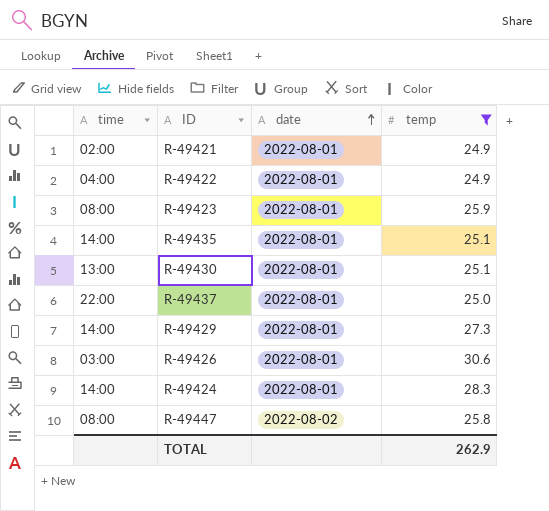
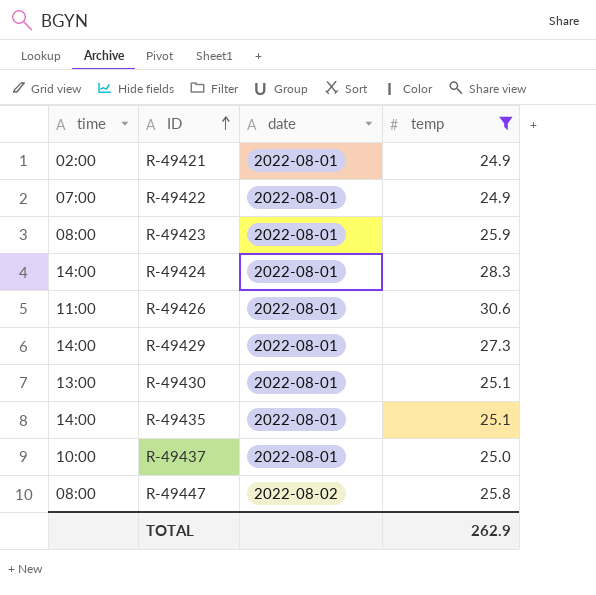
row order: date ascending -> ID ascending
R-49422 | time: 04:00 -> 07:00
R-49426 | time: 03:00 -> 11:00
R-49437 | time: 22:00 -> 10:00

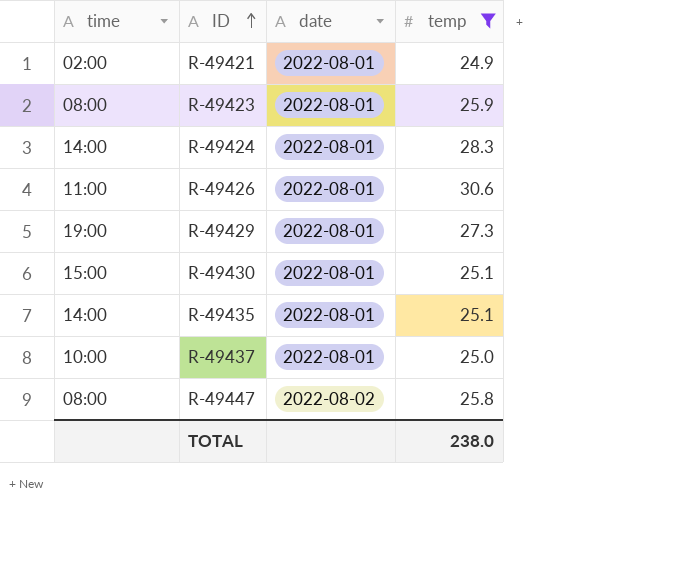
row R-49422: 07:00 | 2022-08-01 | 24.9 -> none
R-49429 | time: 14:00 -> 19:00
R-49430 | time: 13:00 -> 15:00
TOTAL | temp: 262.9 -> 238.0

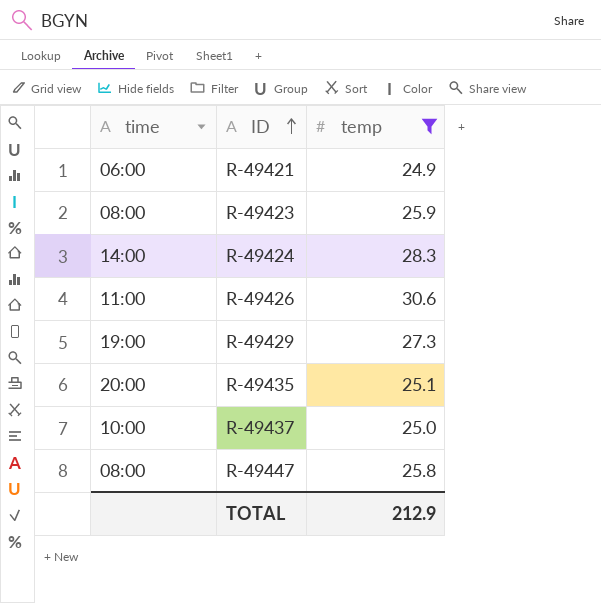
column date | position: 3 -> none
row R-49430: 15:00 | 2022-08-01 | 25.1 -> none
R-49421 | time: 02:00 -> 06:00
R-49435 | time: 14:00 -> 20:00
TOTAL | temp: 238.0 -> 212.9

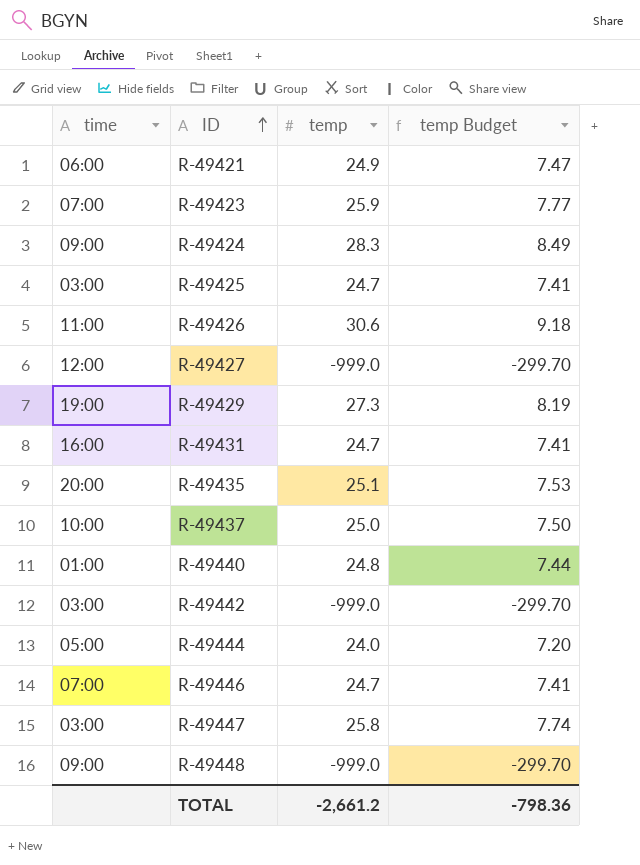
filter: temp >= 24.9 -> none
column temp Budget | formula: none -> [temp] * 0.3
R-49423 | time: 08:00 -> 07:00
R-49424 | time: 14:00 -> 09:00
R-49447 | time: 08:00 -> 03:00
TOTAL | temp: 212.9 -> -2,661.2

